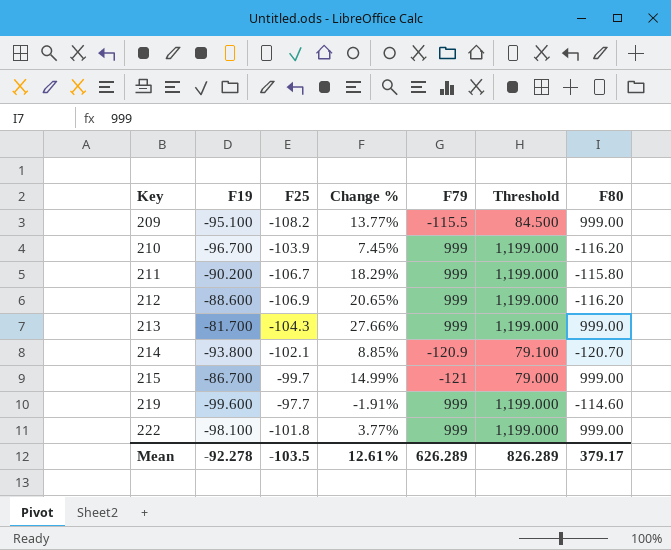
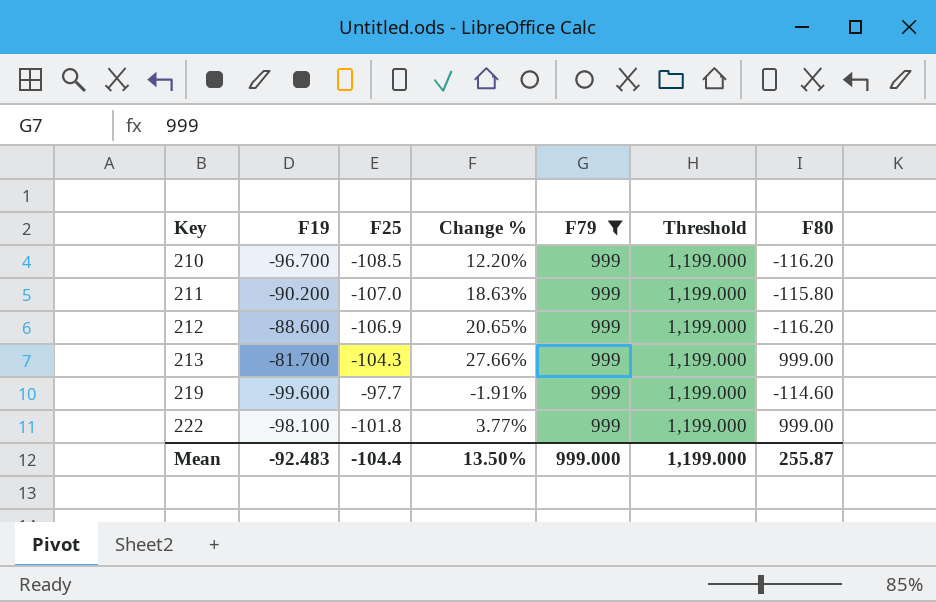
filter: none -> F79 = 999
210 | F25: -103.9 -> -108.5
210 | Change %: 7.45% -> 12.20%
211 | F25: -106.7 -> -107.0
211 | Change %: 18.29% -> 18.63%
Mean | F19: -92.278 -> -92.483
Mean | F25: -103.5 -> -104.4
Mean | Change %: 12.61% -> 13.50%
Mean | F79: 626.289 -> 999.000
Mean | Threshold: 826.289 -> 1,199.000
Mean | F80: 379.17 -> 255.87

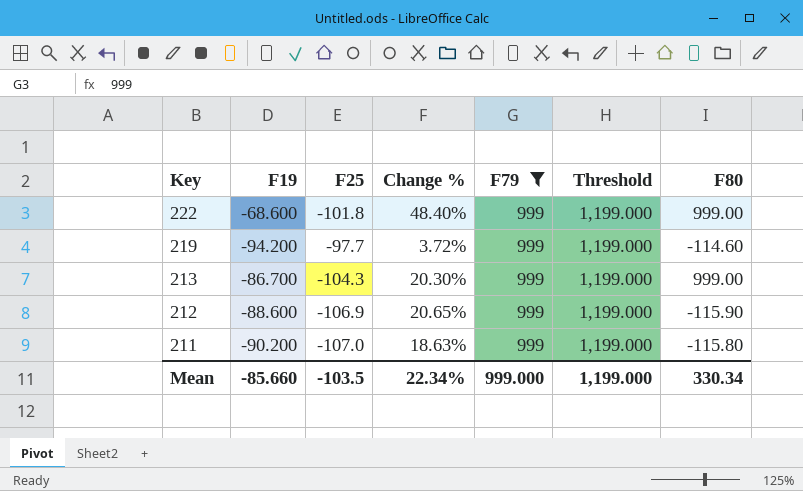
row order: Key ascending -> Key descending
row 210: -96.700 | -108.5 | 12.20% | 999 | 1,199.000 | -116.20 -> none
222 | F19: -98.100 -> -68.600
222 | Change %: 3.77% -> 48.40%
219 | F19: -99.600 -> -94.200
219 | Change %: -1.91% -> 3.72%
213 | F19: -81.700 -> -86.700
213 | Change %: 27.66% -> 20.30%
212 | F80: -116.20 -> -115.90
Mean | F19: -92.483 -> -85.660
Mean | F25: -104.4 -> -103.5
Mean | Change %: 13.50% -> 22.34%
Mean | F80: 255.87 -> 330.34

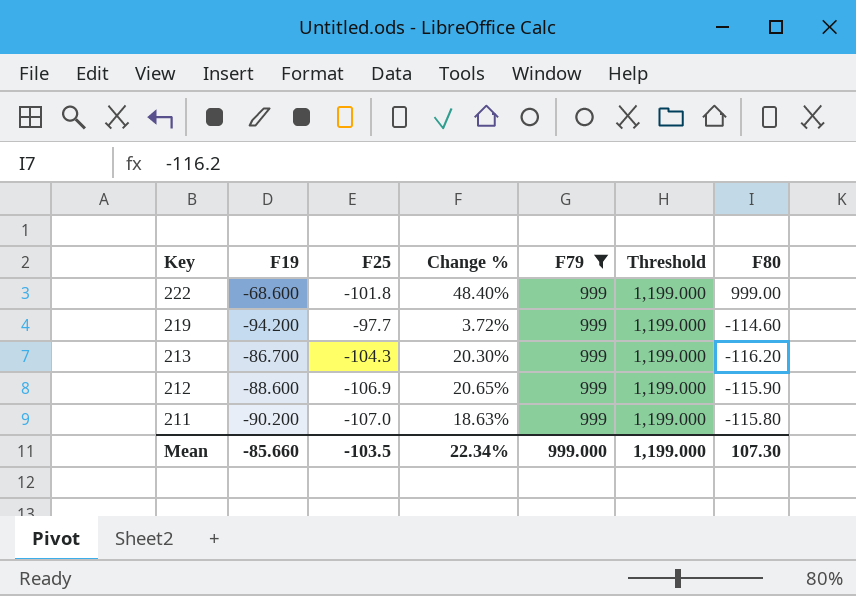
213 | F80: 999.00 -> -116.20
Mean | F80: 330.34 -> 107.30

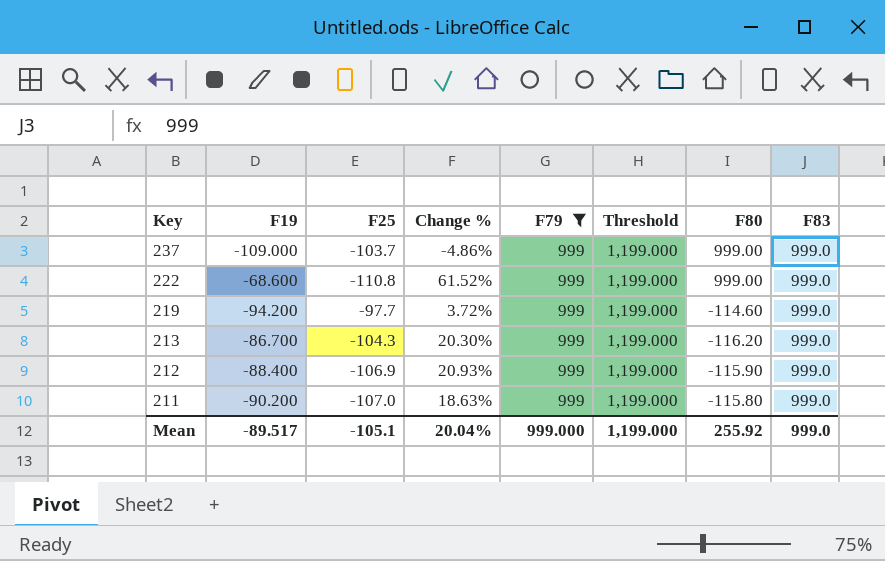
column F83 | position: none -> 8
row 237: none -> -109.000 | -103.7 | -4.86% | 999 | 1,199.000 | 999.00 | 999.0
222 | F25: -101.8 -> -110.8
222 | Change %: 48.40% -> 61.52%
212 | F19: -88.600 -> -88.400
212 | Change %: 20.65% -> 20.93%
Mean | F19: -85.660 -> -89.517
Mean | F25: -103.5 -> -105.1
Mean | Change %: 22.34% -> 20.04%
Mean | F80: 107.30 -> 255.92

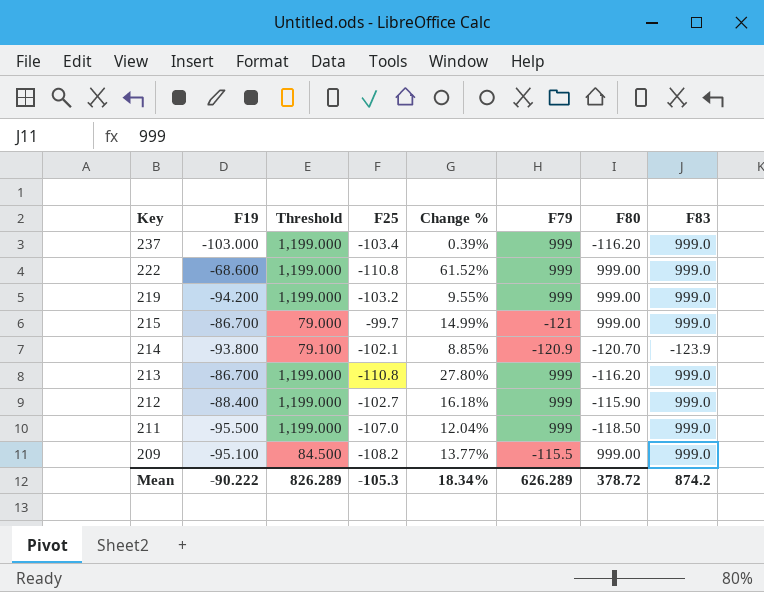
filter: F79 = 999 -> none
column Threshold | position: 6 -> 3
237 | F19: -109.000 -> -103.000
237 | F25: -103.7 -> -103.4
237 | Change %: -4.86% -> 0.39%
237 | F80: 999.00 -> -116.20
219 | F25: -97.7 -> -103.2
219 | Change %: 3.72% -> 9.55%
219 | F80: -114.60 -> 999.00
213 | F25: -104.3 -> -110.8
213 | Change %: 20.30% -> 27.80%
212 | F25: -106.9 -> -102.7
212 | Change %: 20.93% -> 16.18%
211 | F19: -90.200 -> -95.500
211 | Change %: 18.63% -> 12.04%
211 | F80: -115.80 -> -118.50
Mean | F19: -89.517 -> -90.222
Mean | Threshold: 1,199.000 -> 826.289
Mean | F25: -105.1 -> -105.3
Mean | Change %: 20.04% -> 18.34%
Mean | F79: 999.000 -> 626.289
Mean | F80: 255.92 -> 378.72
Mean | F83: 999.0 -> 874.2

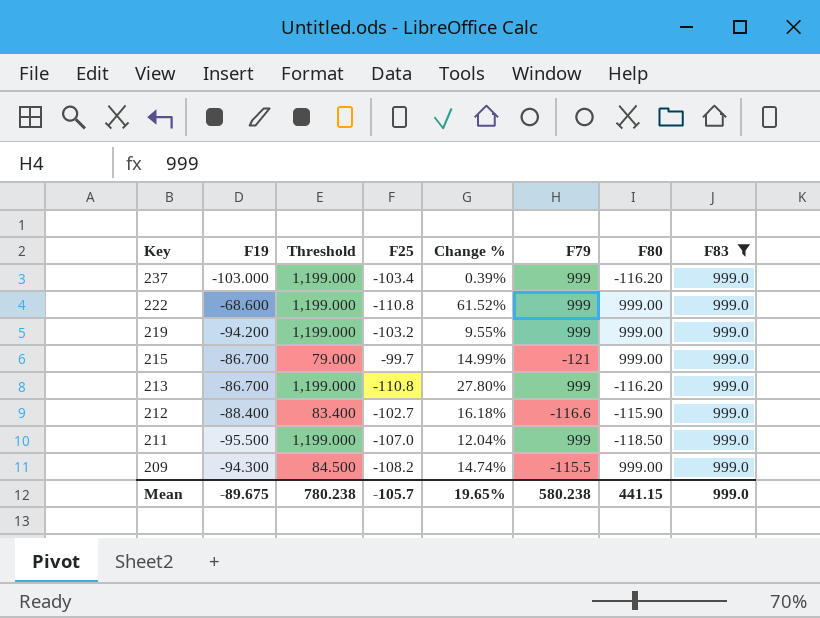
filter: none -> F83 = 999.0
212 | Threshold: 1,199.000 -> 83.400
212 | F79: 999 -> -116.6
209 | F19: -95.100 -> -94.300
209 | Change %: 13.77% -> 14.74%
Mean | F19: -90.222 -> -89.675
Mean | Threshold: 826.289 -> 780.238
Mean | F25: -105.3 -> -105.7
Mean | Change %: 18.34% -> 19.65%
Mean | F79: 626.289 -> 580.238
Mean | F80: 378.72 -> 441.15
Mean | F83: 874.2 -> 999.0

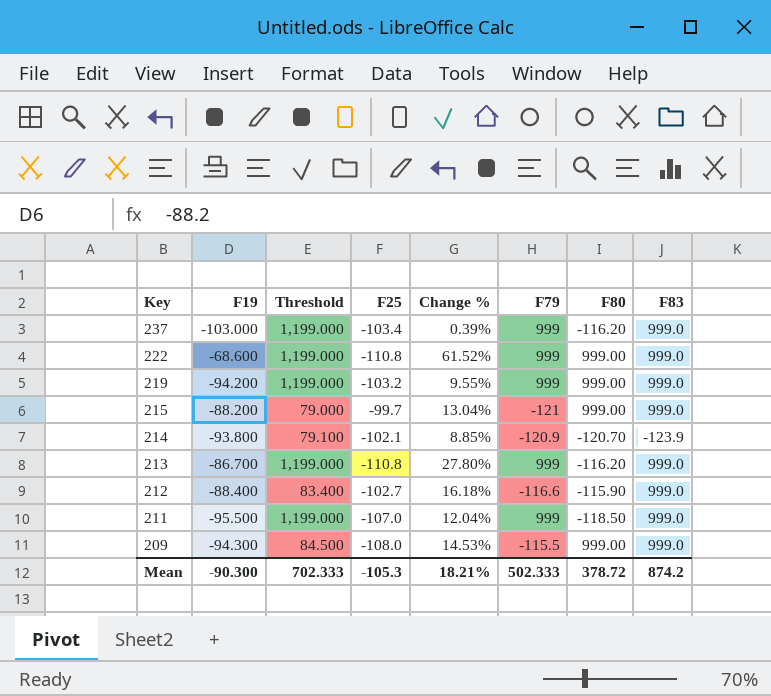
filter: F83 = 999.0 -> none
215 | F19: -86.700 -> -88.200
215 | Change %: 14.99% -> 13.04%
209 | F25: -108.2 -> -108.0
209 | Change %: 14.74% -> 14.53%
Mean | F19: -89.675 -> -90.300
Mean | Threshold: 780.238 -> 702.333
Mean | F25: -105.7 -> -105.3
Mean | Change %: 19.65% -> 18.21%
Mean | F79: 580.238 -> 502.333
Mean | F80: 441.15 -> 378.72
Mean | F83: 999.0 -> 874.2

